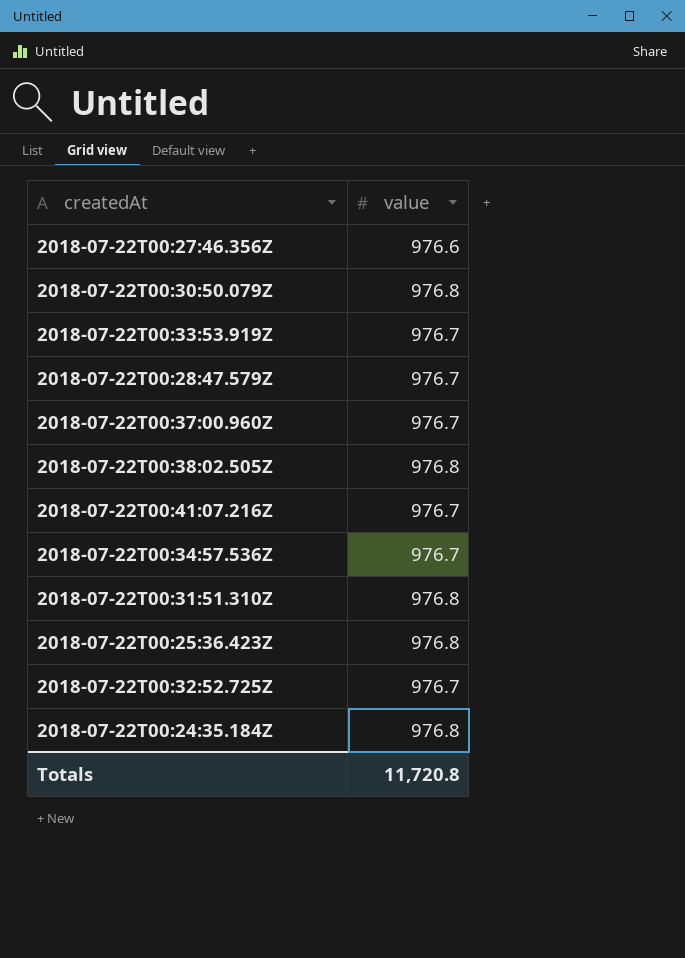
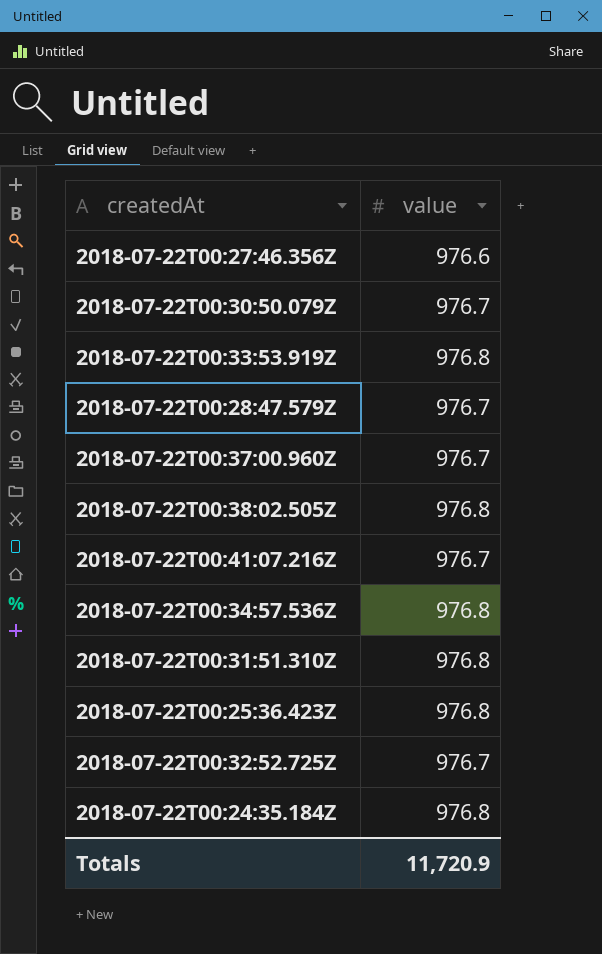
2018-07-22T00:30:50.079Z | value: 976.8 -> 976.7
2018-07-22T00:33:53.919Z | value: 976.7 -> 976.8
2018-07-22T00:34:57.536Z | value: 976.7 -> 976.8
Totals | value: 11,720.8 -> 11,720.9

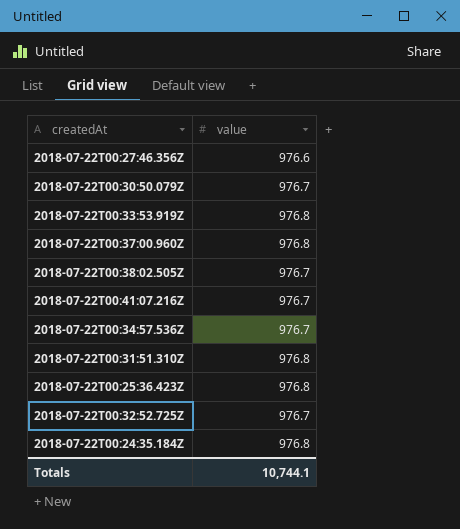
row 2018-07-22T00:28:47.579Z: 976.7 -> none
2018-07-22T00:37:00.960Z | value: 976.7 -> 976.8
2018-07-22T00:38:02.505Z | value: 976.8 -> 976.7
2018-07-22T00:34:57.536Z | value: 976.8 -> 976.7
Totals | value: 11,720.9 -> 10,744.1

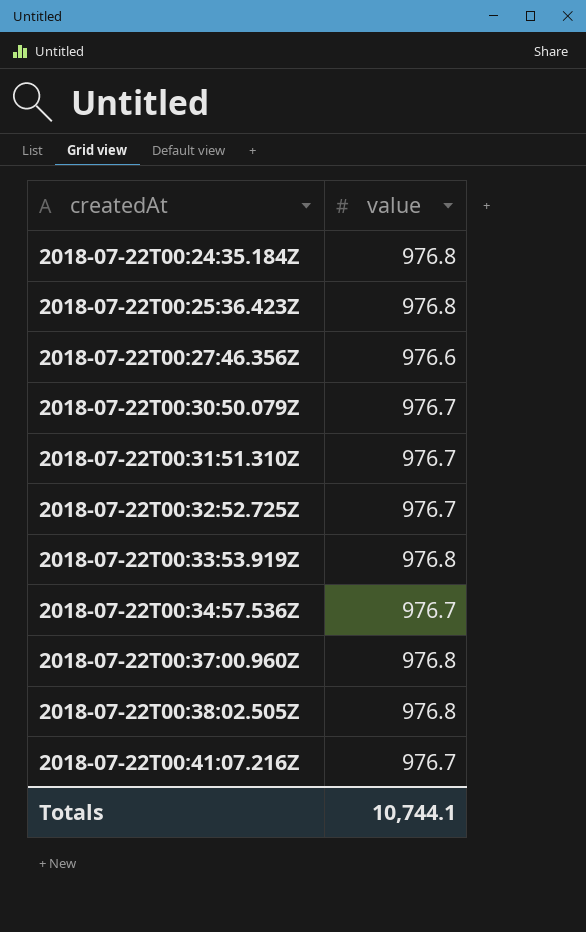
row order: none -> createdAt ascending
2018-07-22T00:31:51.310Z | value: 976.8 -> 976.7
2018-07-22T00:38:02.505Z | value: 976.7 -> 976.8

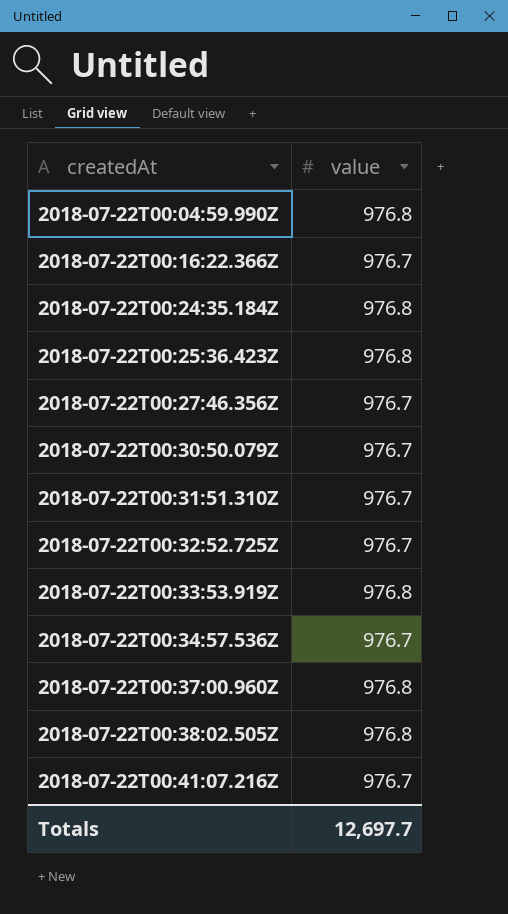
row 2018-07-22T00:04:59.990Z: none -> 976.8
row 2018-07-22T00:16:22.366Z: none -> 976.7
2018-07-22T00:27:46.356Z | value: 976.6 -> 976.7
Totals | value: 10,744.1 -> 12,697.7

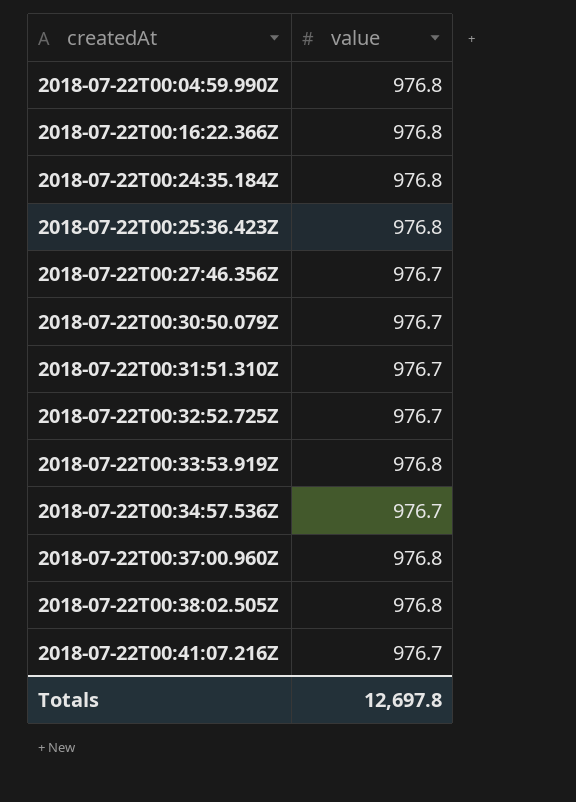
2018-07-22T00:16:22.366Z | value: 976.7 -> 976.8
Totals | value: 12,697.7 -> 12,697.8

